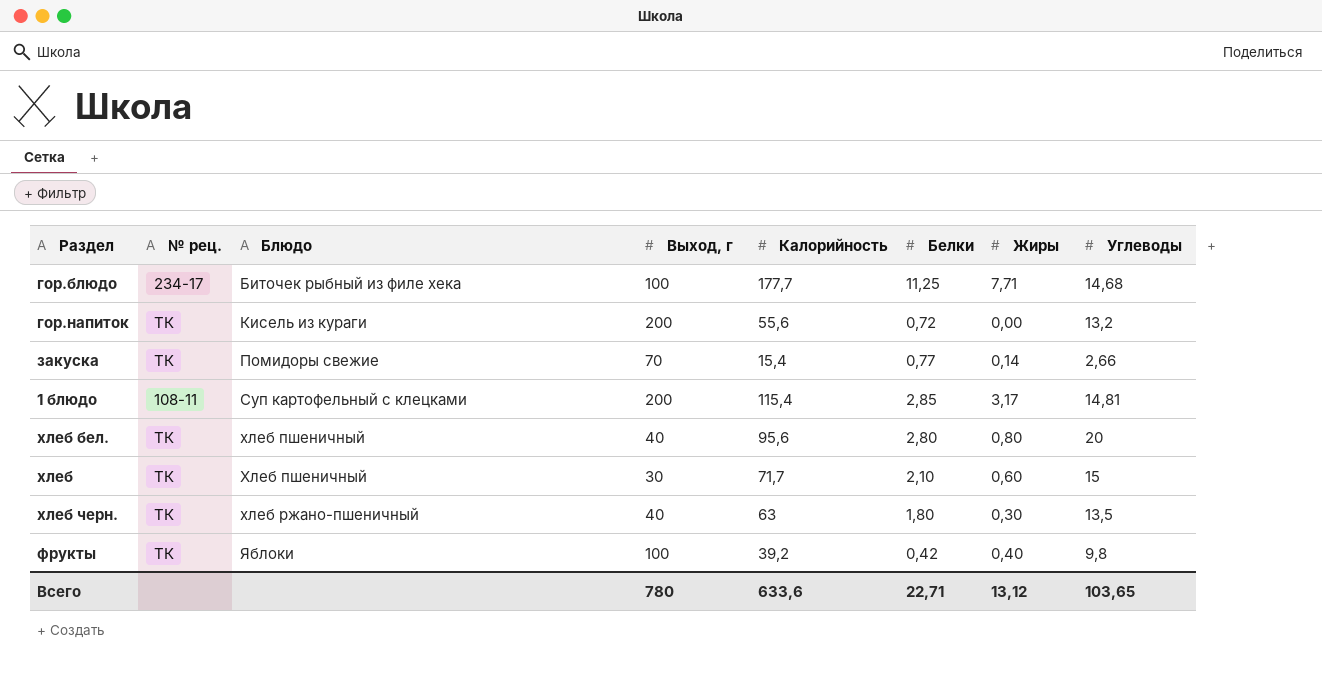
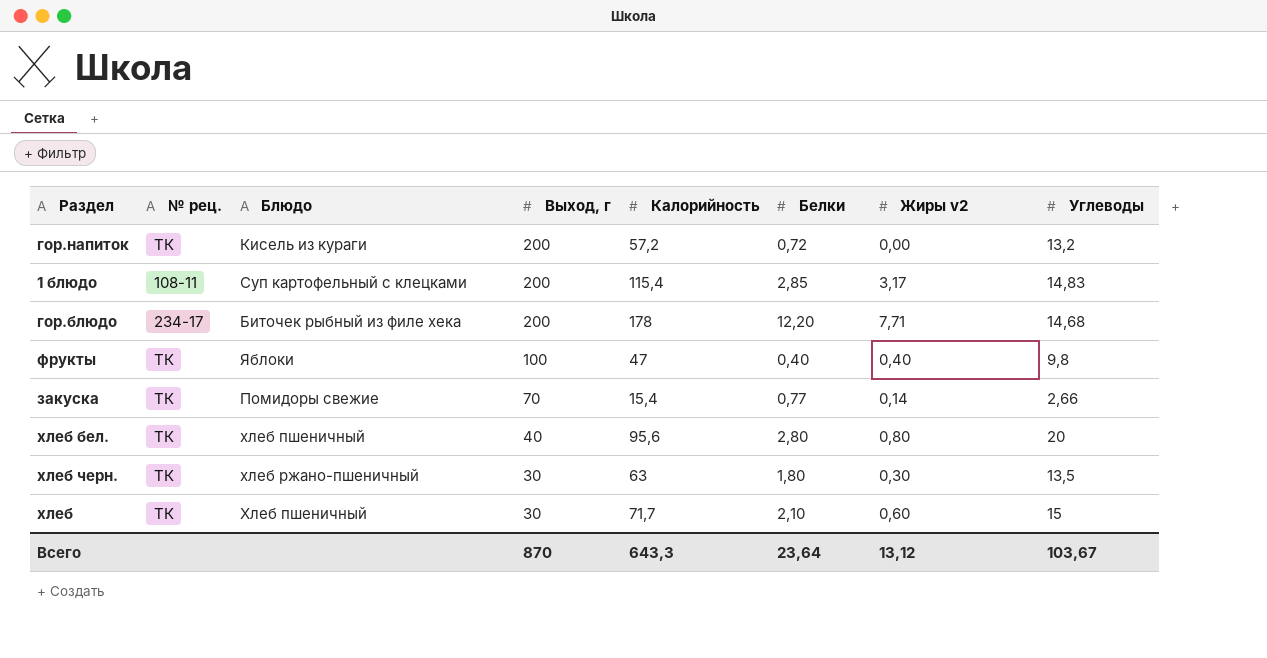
row order: Блюдо ascending -> Выход, г descending
column name: Жиры -> Жиры v2
гор.напиток | Калорийность: 55,6 -> 57,2
1 блюдо | Углеводы: 14,81 -> 14,83
гор.блюдо | Выход, г: 100 -> 200
гор.блюдо | Калорийность: 177,7 -> 178
гор.блюдо | Белки: 11,25 -> 12,20
фрукты | Калорийность: 39,2 -> 47
фрукты | Белки: 0,42 -> 0,40
хлеб черн. | Выход, г: 40 -> 30
Всего | Выход, г: 780 -> 870
Всего | Калорийность: 633,6 -> 643,3
Всего | Белки: 22,71 -> 23,64
Всего | Углеводы: 103,65 -> 103,67

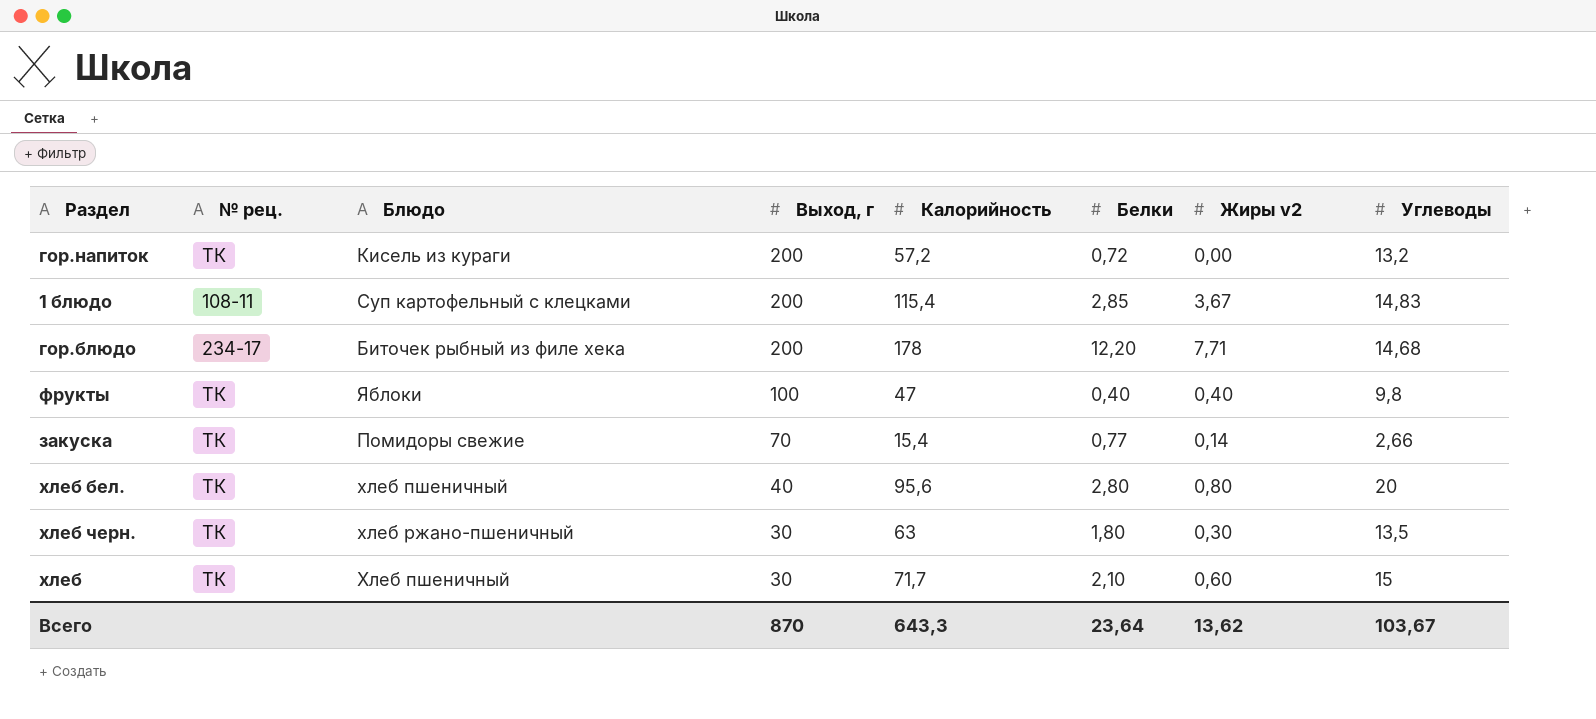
1 блюдо | Жиры v2: 3,17 -> 3,67
Всего | Жиры v2: 13,12 -> 13,62

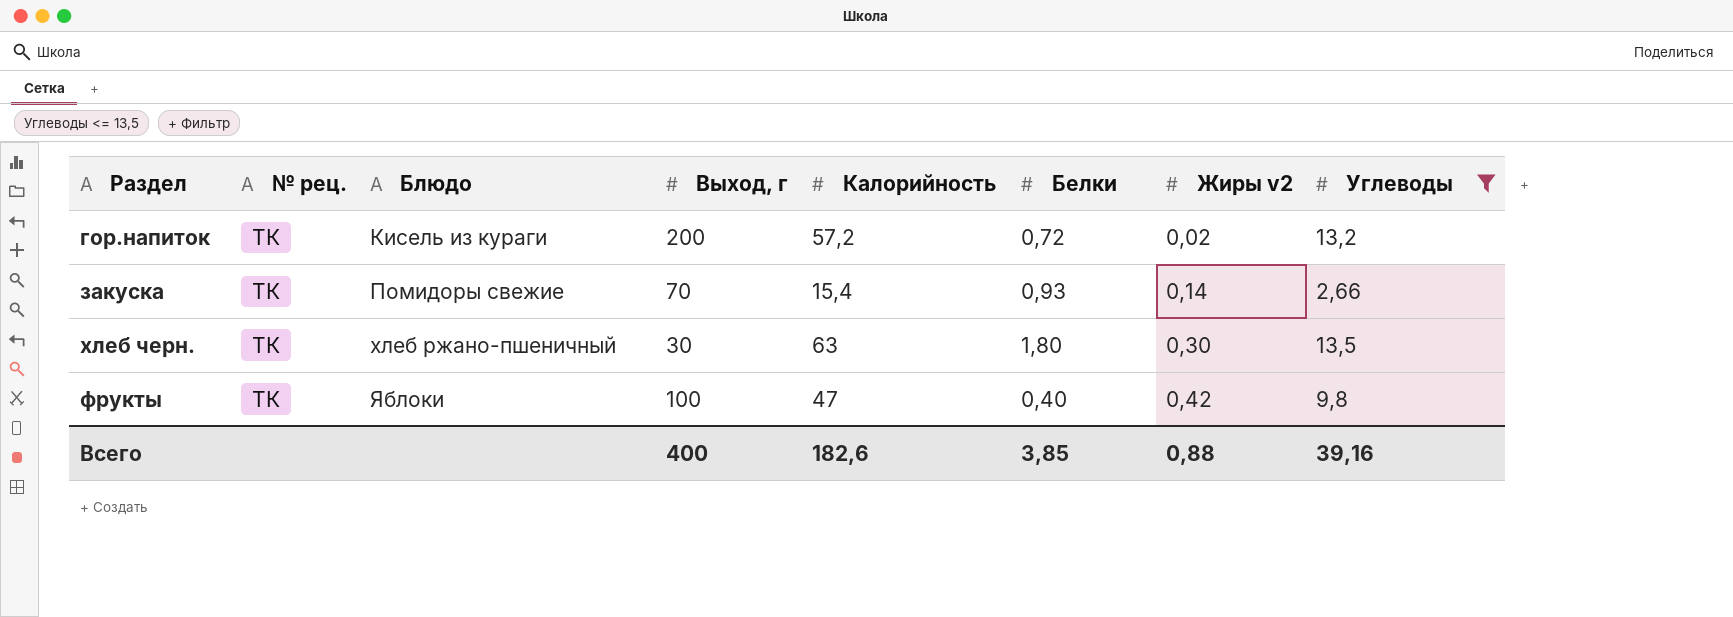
filter: none -> Углеводы <= 13,5
row order: Выход, г descending -> Блюдо ascending
гор.напиток | Жиры v2: 0,00 -> 0,02
закуска | Белки: 0,77 -> 0,93
фрукты | Жиры v2: 0,40 -> 0,42
Всего | Выход, г: 870 -> 400
Всего | Калорийность: 643,3 -> 182,6
Всего | Белки: 23,64 -> 3,85
Всего | Жиры v2: 13,62 -> 0,88
Всего | Углеводы: 103,67 -> 39,16

